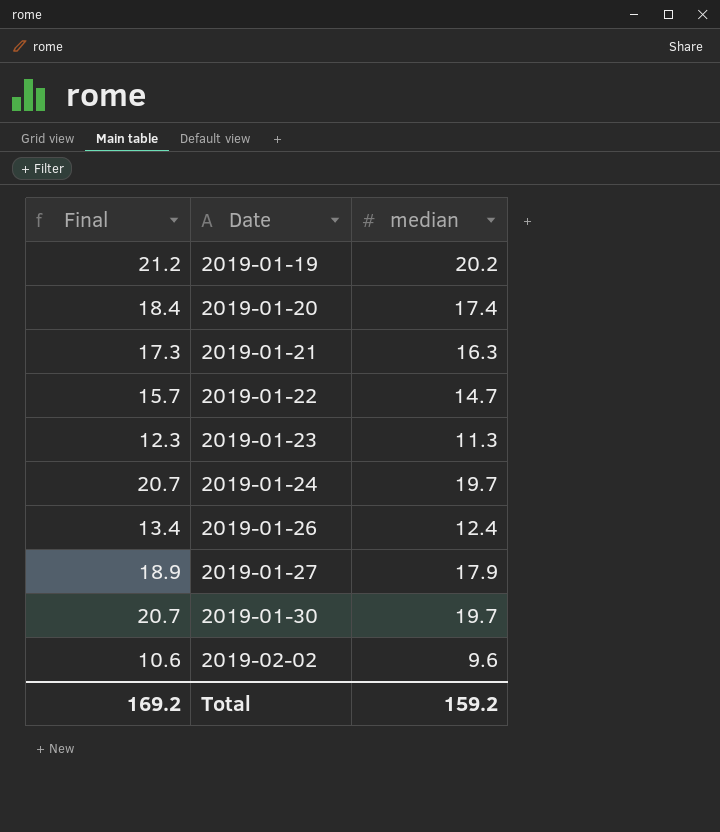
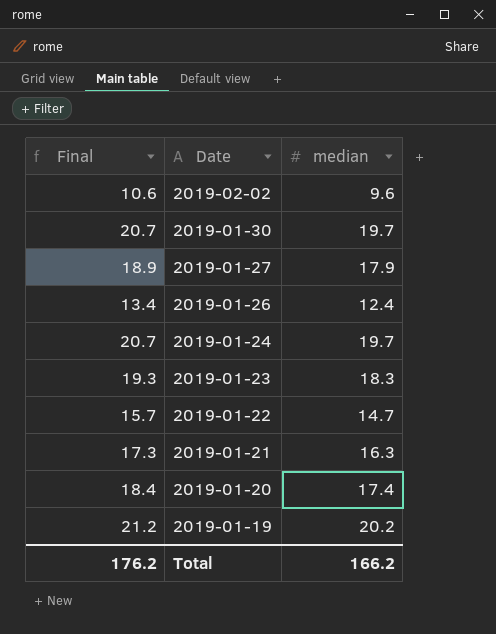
row order: Date ascending -> Date descending
2019-01-23 | Final: 12.3 -> 19.3
2019-01-23 | median: 11.3 -> 18.3
Total | Final: 169.2 -> 176.2
Total | median: 159.2 -> 166.2

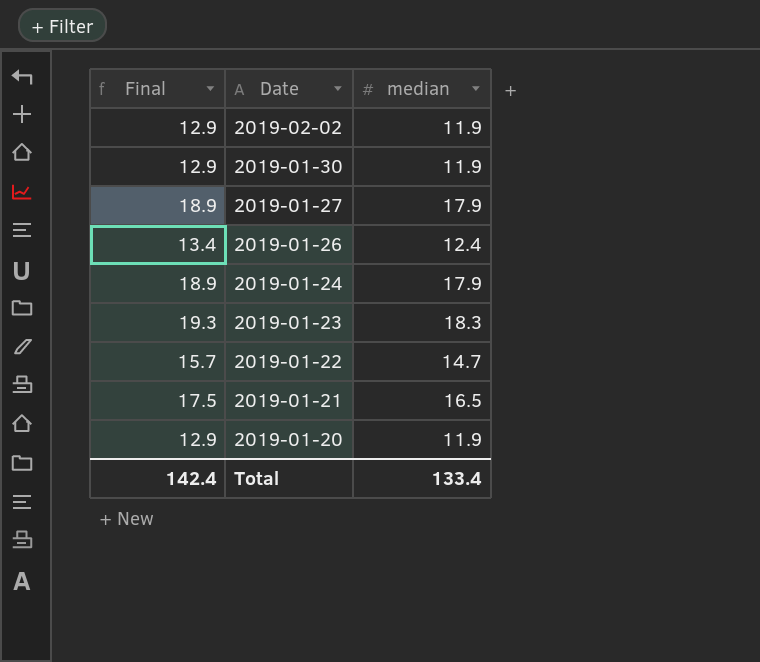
row 2019-01-19: 21.2 | 20.2 -> none
2019-02-02 | Final: 10.6 -> 12.9
2019-02-02 | median: 9.6 -> 11.9
2019-01-30 | Final: 20.7 -> 12.9
2019-01-30 | median: 19.7 -> 11.9
2019-01-24 | Final: 20.7 -> 18.9
2019-01-24 | median: 19.7 -> 17.9
2019-01-21 | Final: 17.3 -> 17.5
2019-01-21 | median: 16.3 -> 16.5
2019-01-20 | Final: 18.4 -> 12.9
2019-01-20 | median: 17.4 -> 11.9
Total | Final: 176.2 -> 142.4
Total | median: 166.2 -> 133.4

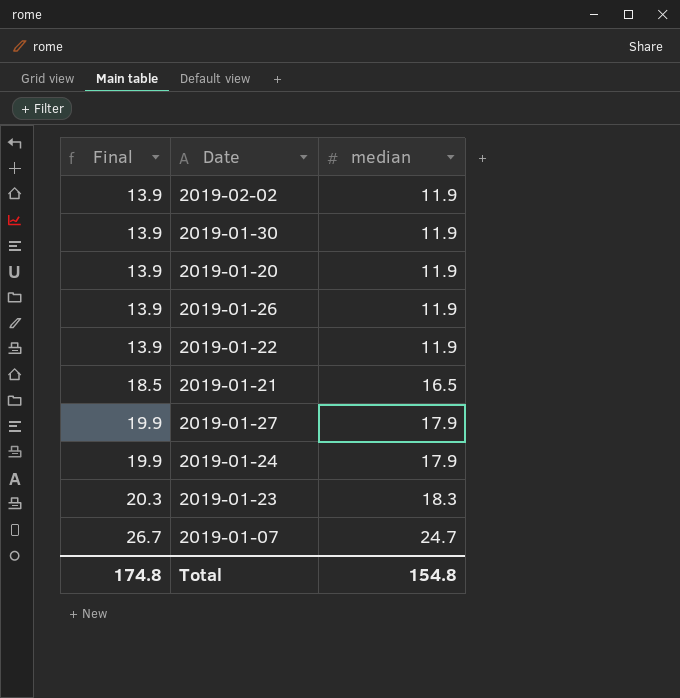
row order: Date descending -> Final ascending
column Final | formula: [median] + 1 -> [median] + 2
2019-01-26 | median: 12.4 -> 11.9
2019-01-22 | median: 14.7 -> 11.9
row 2019-01-07: none -> 26.7 | 24.7
Total | Final: 142.4 -> 174.8
Total | median: 133.4 -> 154.8

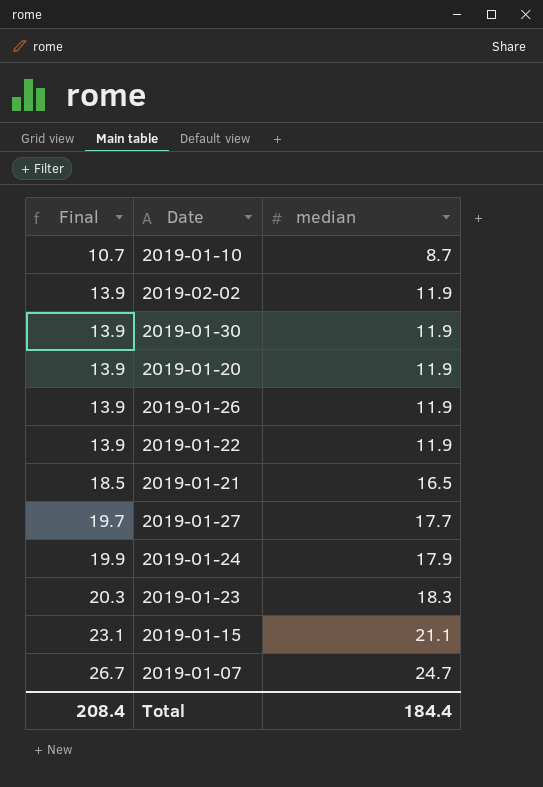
row 2019-01-10: none -> 10.7 | 8.7
2019-01-27 | Final: 19.9 -> 19.7
2019-01-27 | median: 17.9 -> 17.7
row 2019-01-15: none -> 23.1 | 21.1
Total | Final: 174.8 -> 208.4
Total | median: 154.8 -> 184.4

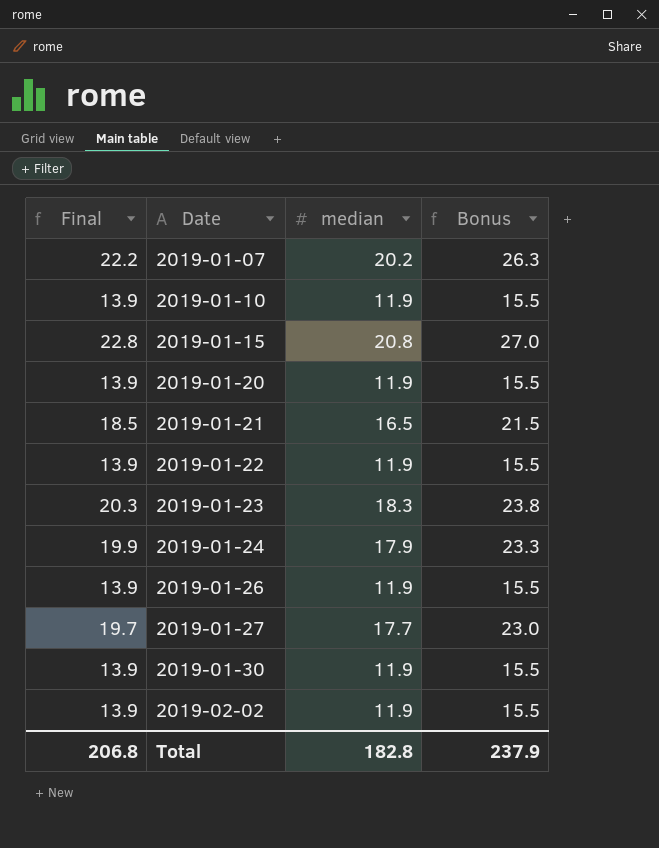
row order: Final ascending -> Date ascending
column Bonus | formula: none -> [median] * 1.3
2019-01-07 | Final: 26.7 -> 22.2
2019-01-07 | median: 24.7 -> 20.2
2019-01-10 | Final: 10.7 -> 13.9
2019-01-10 | median: 8.7 -> 11.9
2019-01-15 | Final: 23.1 -> 22.8
2019-01-15 | median: 21.1 -> 20.8
Total | Final: 208.4 -> 206.8
Total | median: 184.4 -> 182.8

